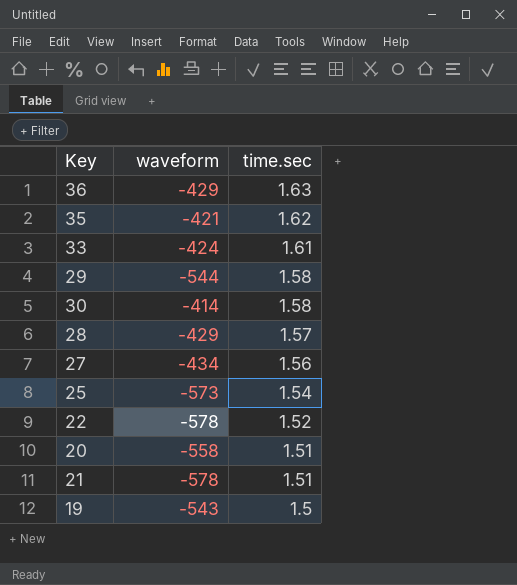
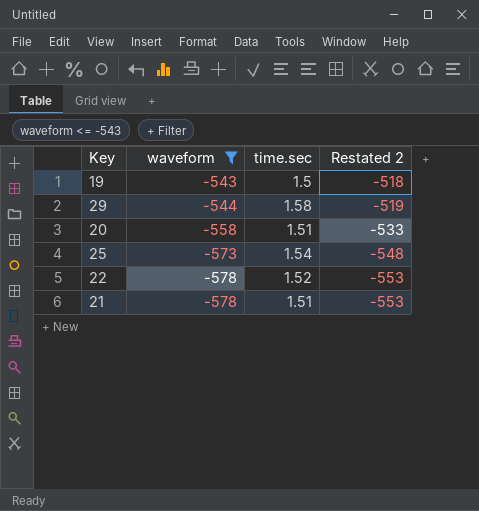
filter: none -> waveform <= -543
row order: time.sec descending -> waveform descending
column Restated 2 | formula: none -> [waveform] + 25

